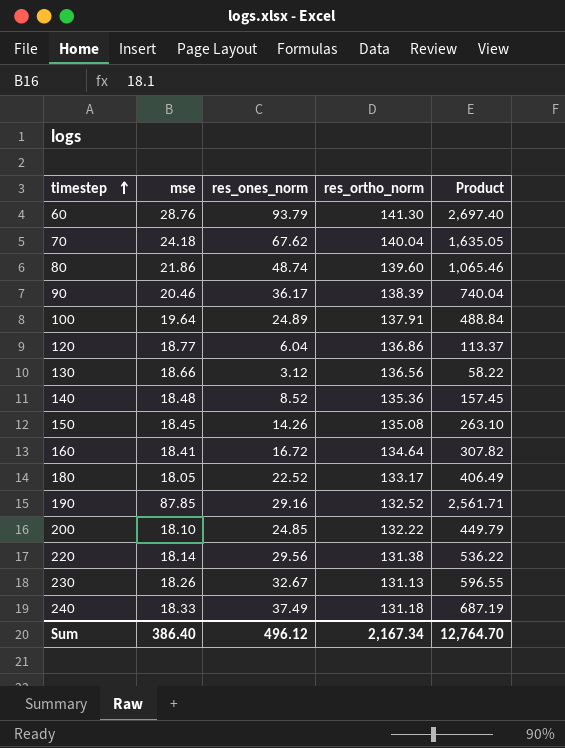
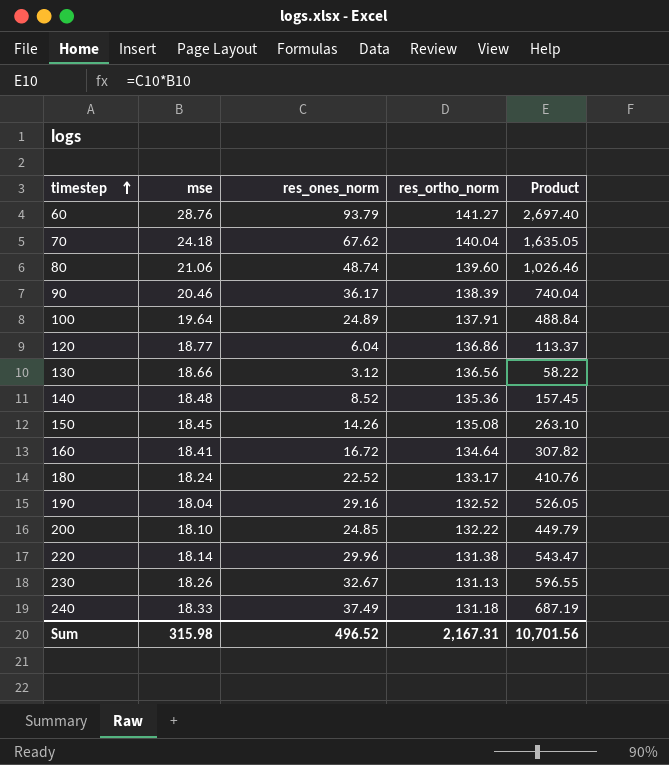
60 | res_ortho_norm: 141.30 -> 141.27
80 | mse: 21.86 -> 21.06
80 | Product: 1,065.46 -> 1,026.46
180 | mse: 18.05 -> 18.24
180 | Product: 406.49 -> 410.76
190 | mse: 87.85 -> 18.04
190 | Product: 2,561.71 -> 526.05
220 | res_ones_norm: 29.56 -> 29.96
220 | Product: 536.22 -> 543.47
Sum | mse: 386.40 -> 315.98
Sum | res_ones_norm: 496.12 -> 496.52
Sum | res_ortho_norm: 2,167.34 -> 2,167.31
Sum | Product: 12,764.70 -> 10,701.56

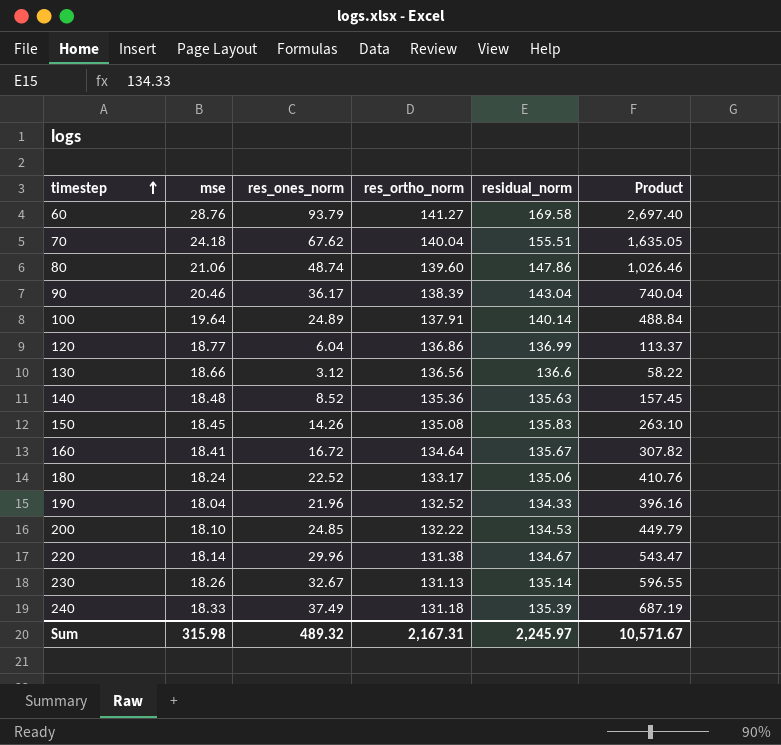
column residual_norm | position: none -> 5
190 | res_ones_norm: 29.16 -> 21.96
190 | Product: 526.05 -> 396.16
Sum | res_ones_norm: 496.52 -> 489.32
Sum | Product: 10,701.56 -> 10,571.67

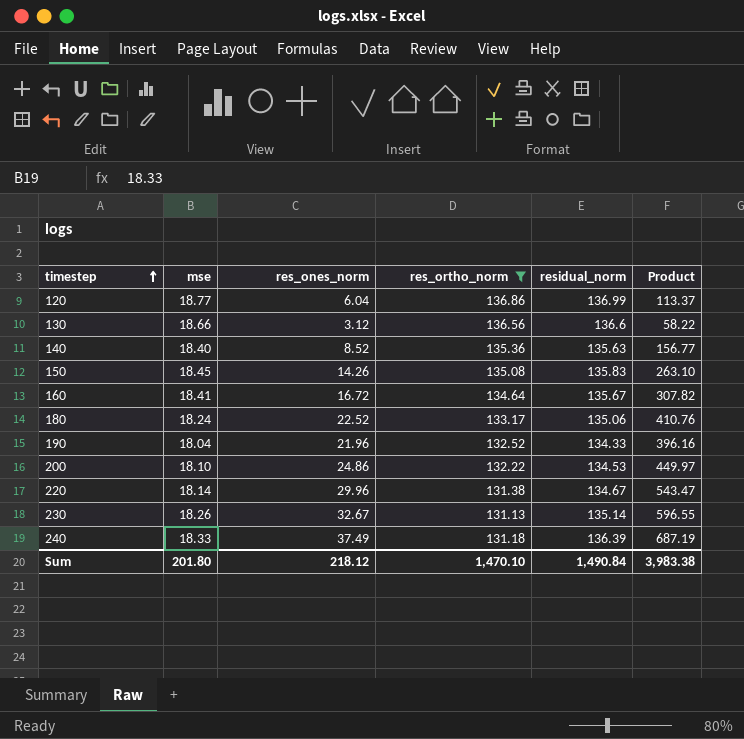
filter: none -> res_ortho_norm <= 136.86
140 | mse: 18.48 -> 18.40
140 | Product: 157.45 -> 156.77
200 | res_ones_norm: 24.85 -> 24.86
200 | Product: 449.79 -> 449.97
240 | residual_norm: 135.39 -> 136.39
Sum | mse: 315.98 -> 201.80
Sum | res_ones_norm: 489.32 -> 218.12
Sum | res_ortho_norm: 2,167.31 -> 1,470.10
Sum | residual_norm: 2,245.97 -> 1,490.84
Sum | Product: 10,571.67 -> 3,983.38

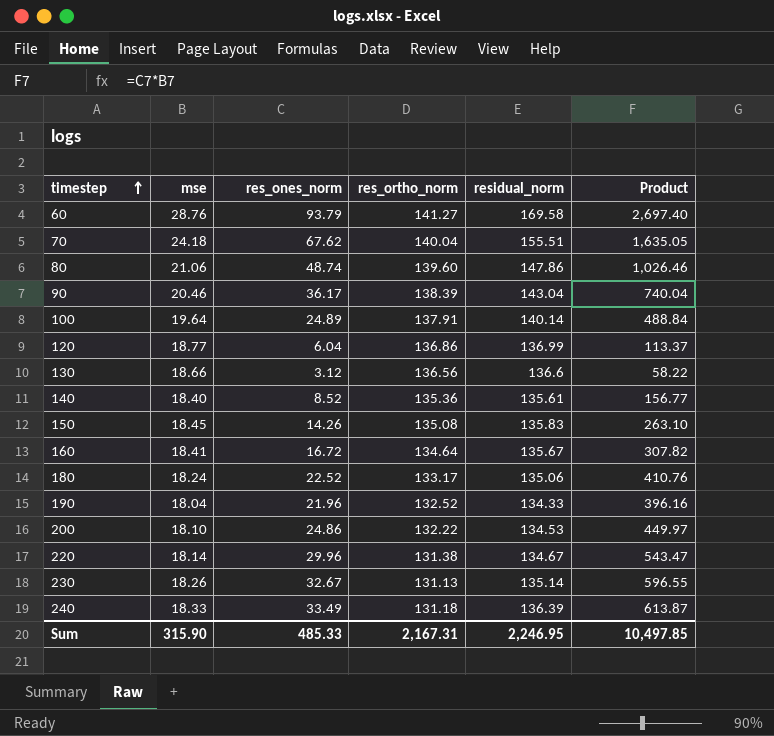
filter: res_ortho_norm <= 136.86 -> none
140 | residual_norm: 135.63 -> 135.61
240 | res_ones_norm: 37.49 -> 33.49
240 | Product: 687.19 -> 613.87
Sum | mse: 201.80 -> 315.90
Sum | res_ones_norm: 218.12 -> 485.33
Sum | res_ortho_norm: 1,470.10 -> 2,167.31
Sum | residual_norm: 1,490.84 -> 2,246.95
Sum | Product: 3,983.38 -> 10,497.85

